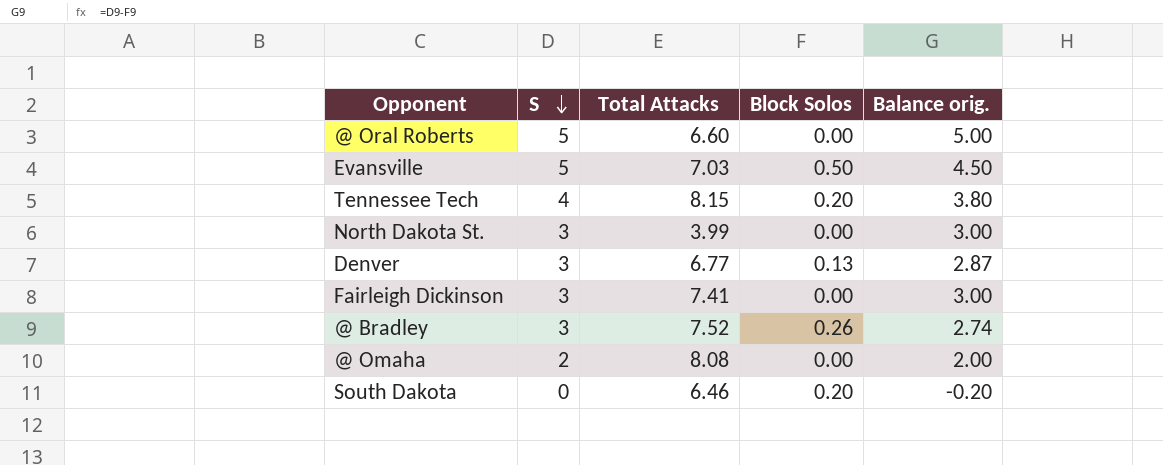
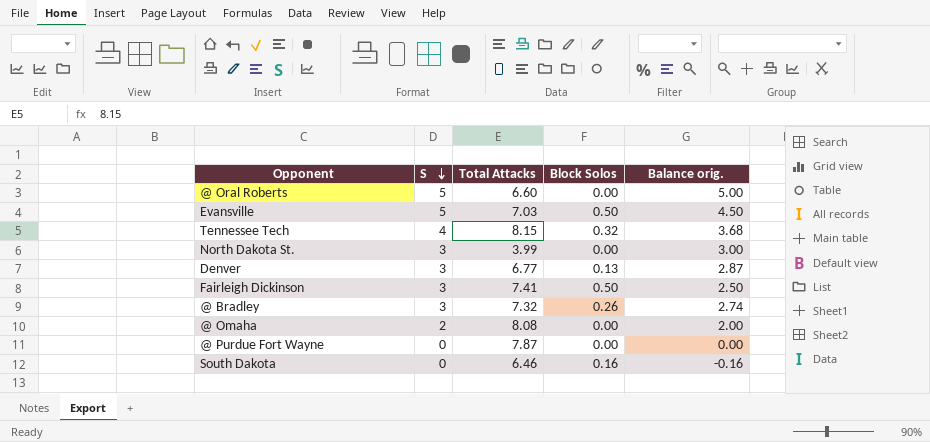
Tennessee Tech | Block Solos: 0.20 -> 0.32
Tennessee Tech | Balance orig.: 3.80 -> 3.68
Fairleigh Dickinson | Block Solos: 0.00 -> 0.50
Fairleigh Dickinson | Balance orig.: 3.00 -> 2.50
@ Bradley | Total Attacks: 7.52 -> 7.32
row @ Purdue Fort Wayne: none -> 0 | 7.87 | 0.00 | 0.00
South Dakota | Block Solos: 0.20 -> 0.16
South Dakota | Balance orig.: -0.20 -> -0.16

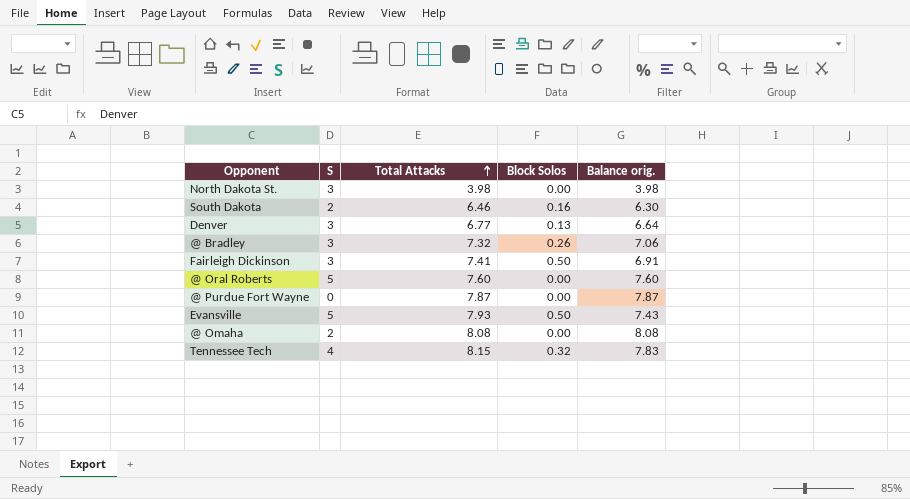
row order: S descending -> Total Attacks ascending
column Balance orig. | formula: [S] - [Block Solos] -> [Total Attacks] - [Block Solos]
North Dakota St. | Total Attacks: 3.99 -> 3.98
South Dakota | S: 0 -> 2
@ Oral Roberts | Total Attacks: 6.60 -> 7.60
Evansville | Total Attacks: 7.03 -> 7.93

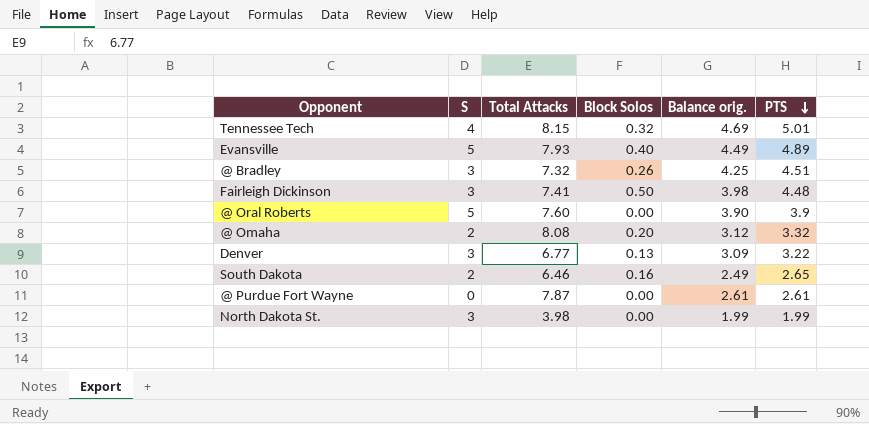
row order: Total Attacks ascending -> PTS descending
column Balance orig. | formula: [Total Attacks] - [Block Solos] -> [PTS] - [Block Solos]
column PTS | position: none -> 6
Evansville | Block Solos: 0.50 -> 0.40
@ Omaha | Block Solos: 0.00 -> 0.20

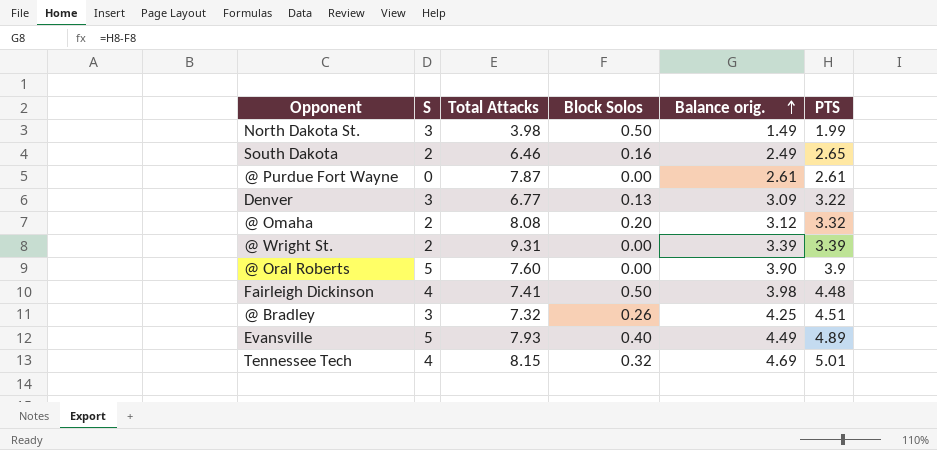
row order: PTS descending -> Balance orig. ascending
North Dakota St. | Block Solos: 0.00 -> 0.50
North Dakota St. | Balance orig.: 1.99 -> 1.49
row @ Wright St.: none -> 2 | 9.31 | 0.00 | 3.39 | 3.39
Fairleigh Dickinson | S: 3 -> 4

